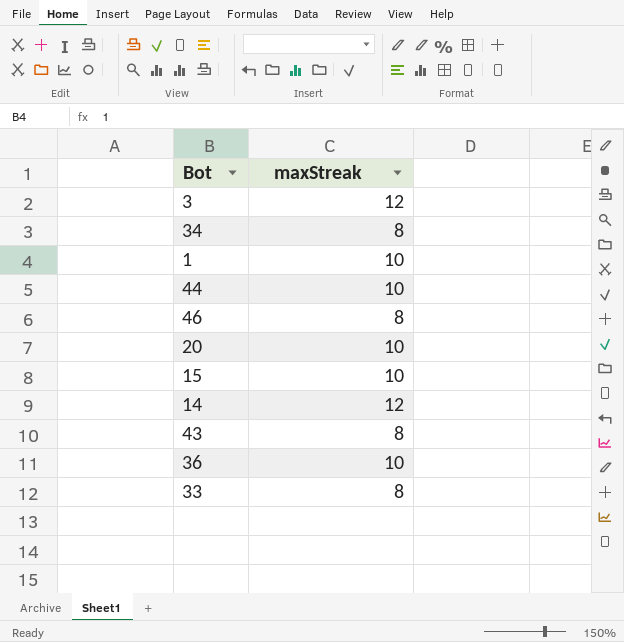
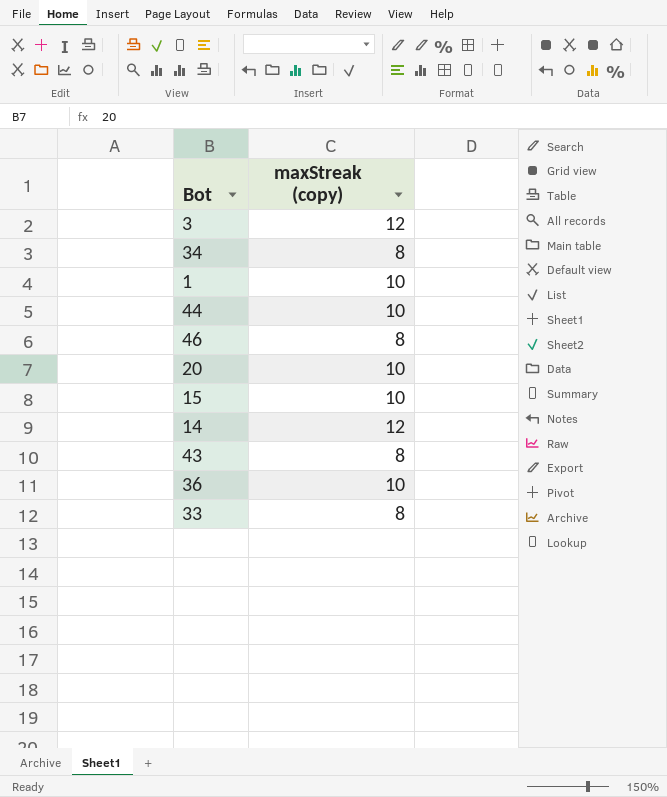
column name: maxStreak -> maxStreak (copy)

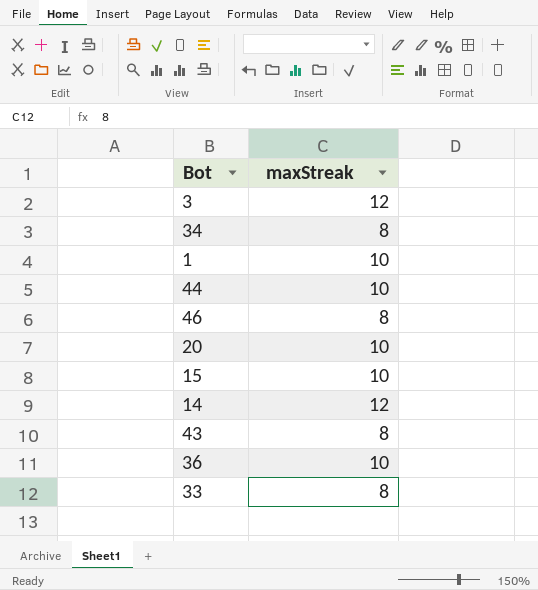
column name: maxStreak (copy) -> maxStreak

